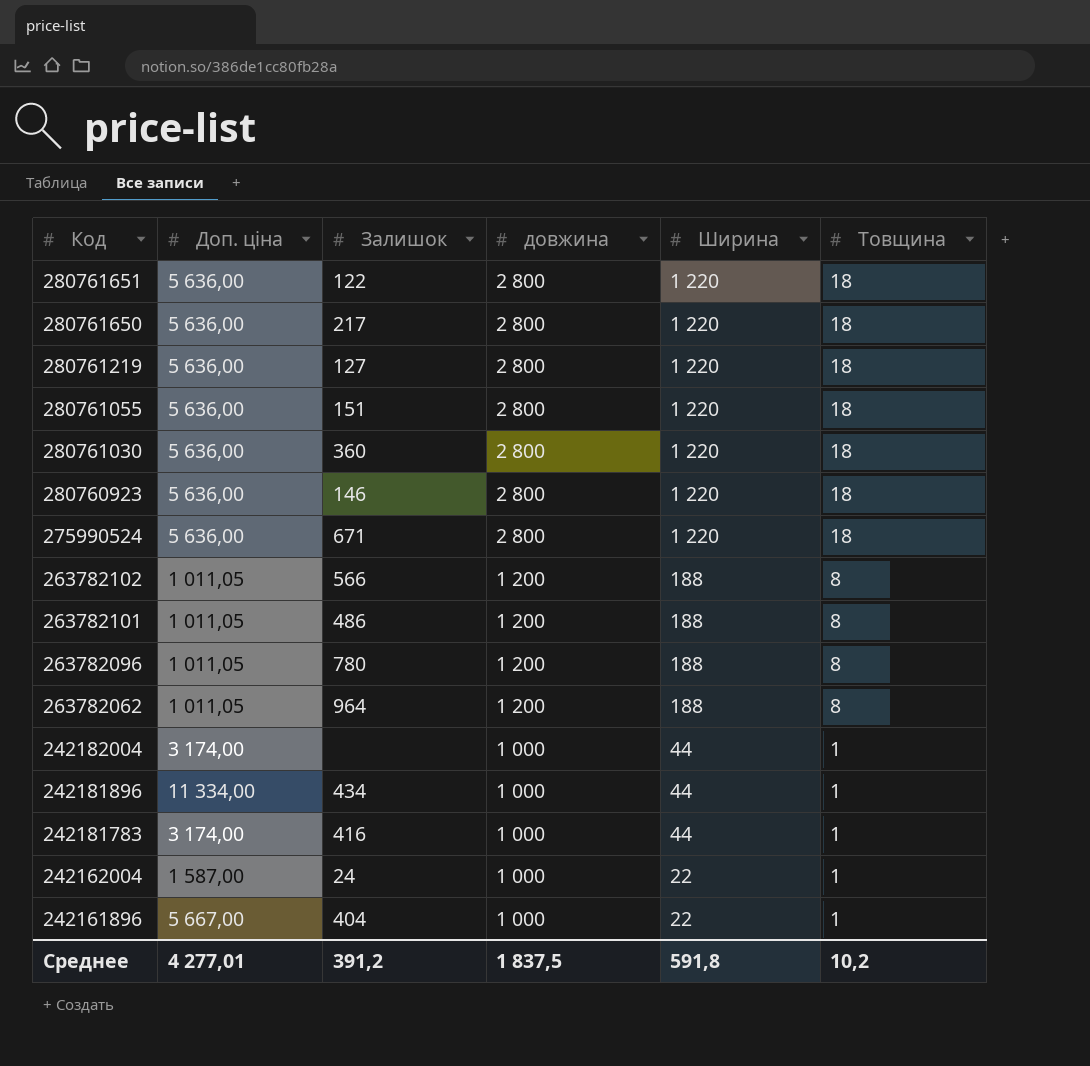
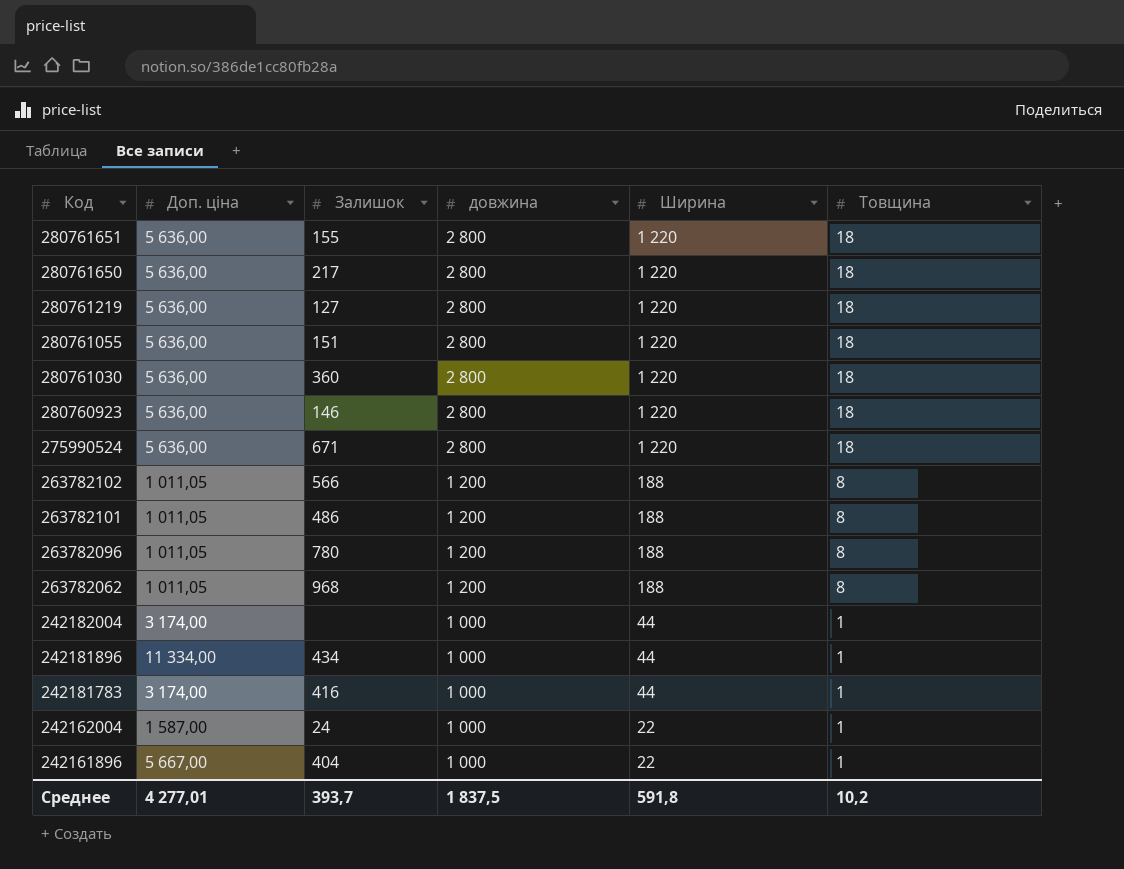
280761651 | Залишок: 122 -> 155
263782062 | Залишок: 964 -> 968
Среднее | Залишок: 391,2 -> 393,7

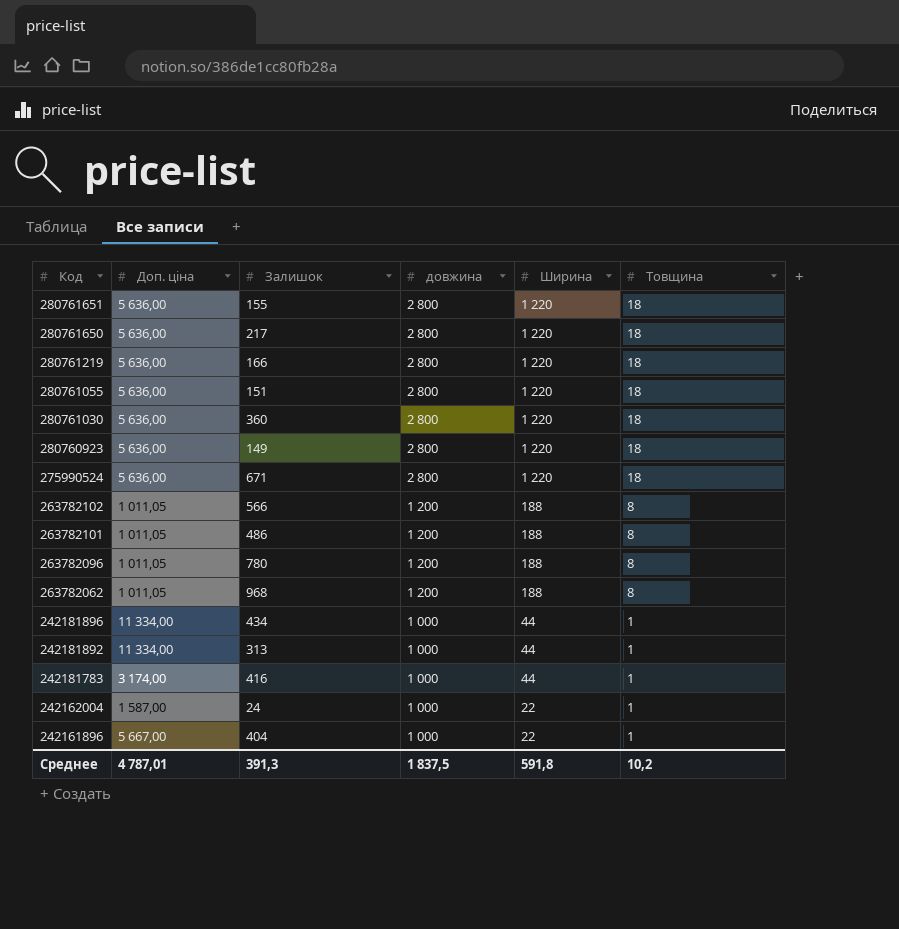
row 242182004: 3 174,00 | none | 1 000 | 44 | 1 -> none
280761219 | Залишок: 127 -> 166
280760923 | Залишок: 146 -> 149
row 242181892: none -> 11 334,00 | 313 | 1 000 | 44 | 1
Среднее | Доп. ціна: 4 277,01 -> 4 787,01
Среднее | Залишок: 393,7 -> 391,3

